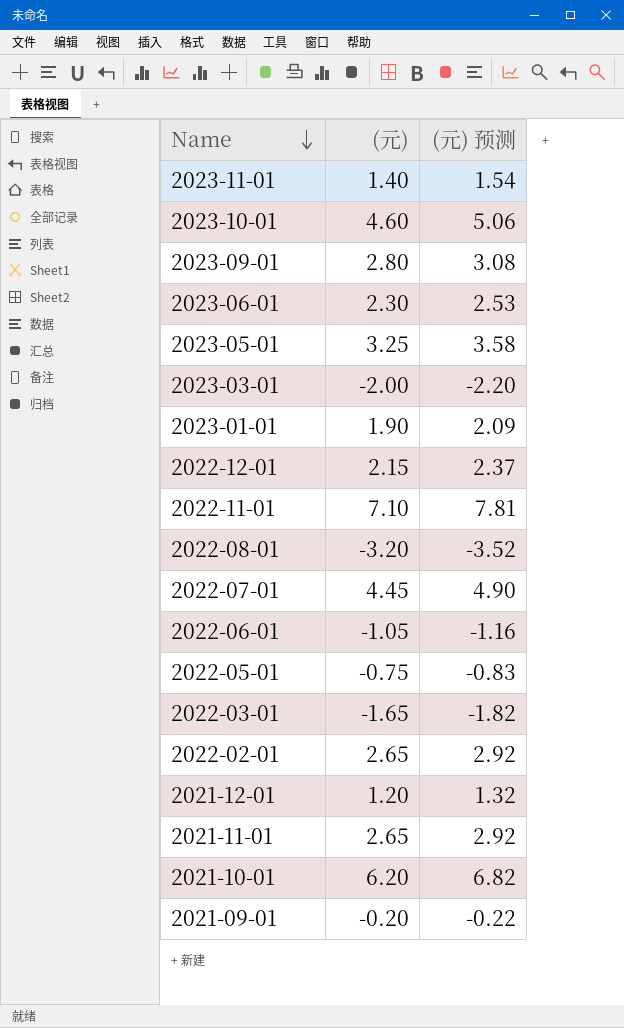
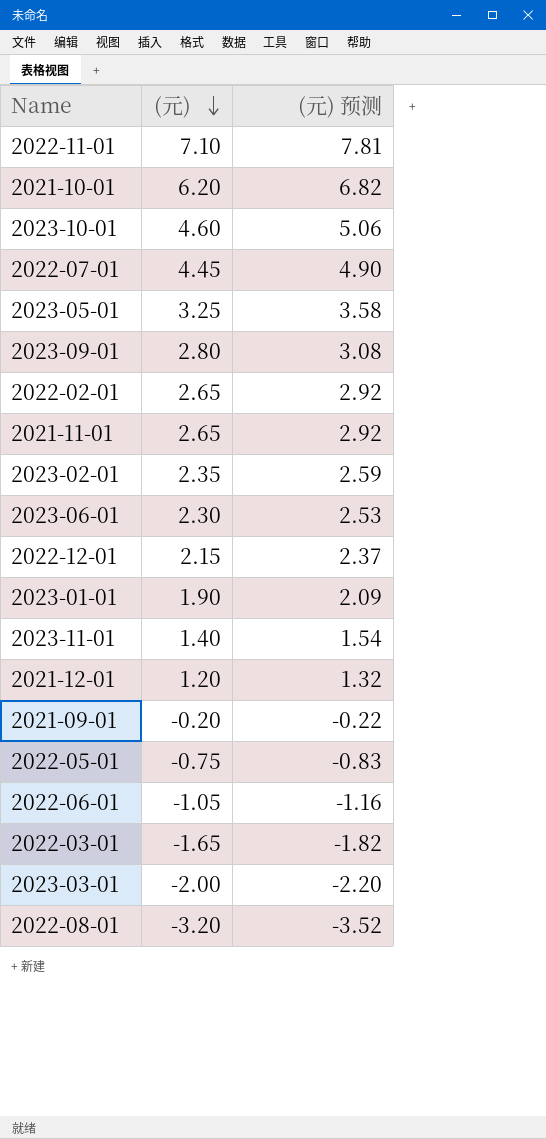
row order: Name descending -> (元) descending
row 2023-02-01: none -> 2.35 | 2.59

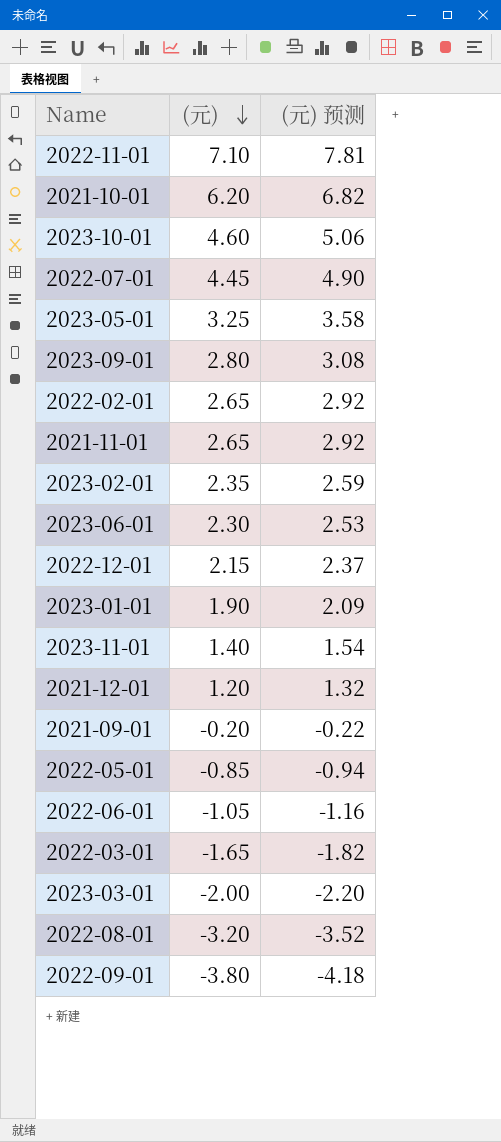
2022-05-01 | (元): -0.75 -> -0.85
2022-05-01 | (元) 预测: -0.83 -> -0.94
row 2022-09-01: none -> -3.80 | -4.18

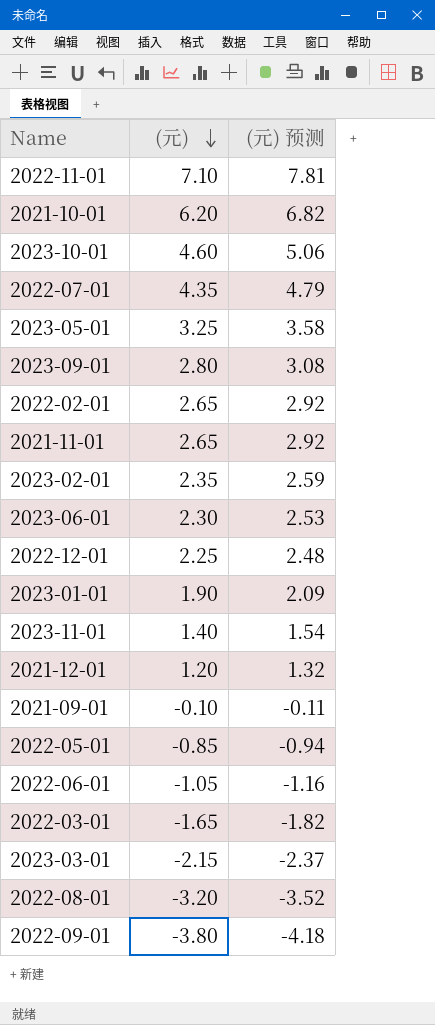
2022-07-01 | (元): 4.45 -> 4.35
2022-07-01 | (元) 预测: 4.90 -> 4.79
2022-12-01 | (元): 2.15 -> 2.25
2022-12-01 | (元) 预测: 2.37 -> 2.48
2021-09-01 | (元): -0.20 -> -0.10
2021-09-01 | (元) 预测: -0.22 -> -0.11
2023-03-01 | (元): -2.00 -> -2.15
2023-03-01 | (元) 预测: -2.20 -> -2.37

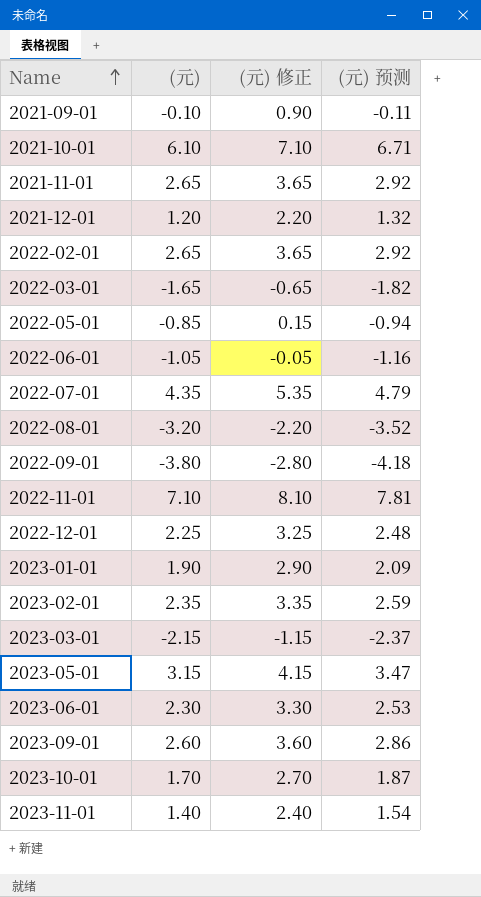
row order: (元) descending -> Name ascending
column (元) 修正 | formula: none -> [(元)] + 1
2021-10-01 | (元): 6.20 -> 6.10
2021-10-01 | (元) 预测: 6.82 -> 6.71
2023-05-01 | (元): 3.25 -> 3.15
2023-05-01 | (元) 预测: 3.58 -> 3.47
2023-09-01 | (元): 2.80 -> 2.60
2023-09-01 | (元) 预测: 3.08 -> 2.86
2023-10-01 | (元): 4.60 -> 1.70
2023-10-01 | (元) 预测: 5.06 -> 1.87

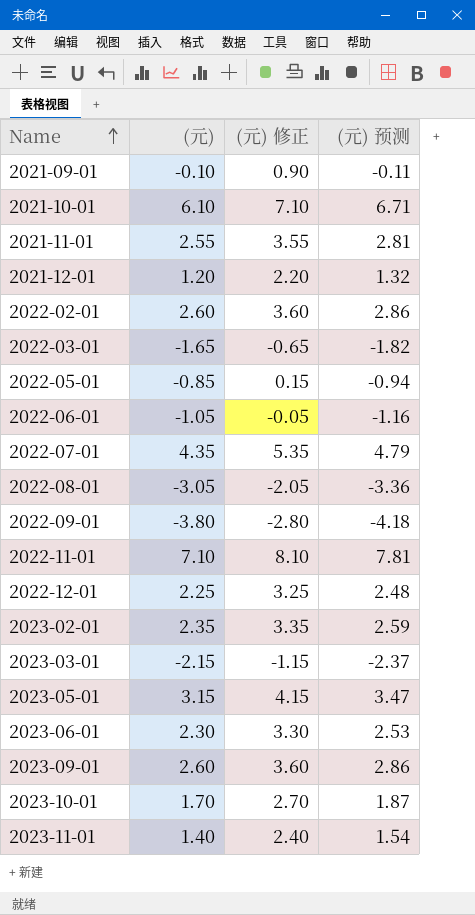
row 2023-01-01: 1.90 | 2.90 | 2.09 -> none
2021-11-01 | (元): 2.65 -> 2.55
2021-11-01 | (元) 修正: 3.65 -> 3.55
2021-11-01 | (元) 预测: 2.92 -> 2.81
2022-02-01 | (元): 2.65 -> 2.60
2022-02-01 | (元) 修正: 3.65 -> 3.60
2022-02-01 | (元) 预测: 2.92 -> 2.86
2022-08-01 | (元): -3.20 -> -3.05
2022-08-01 | (元) 修正: -2.20 -> -2.05
2022-08-01 | (元) 预测: -3.52 -> -3.36

